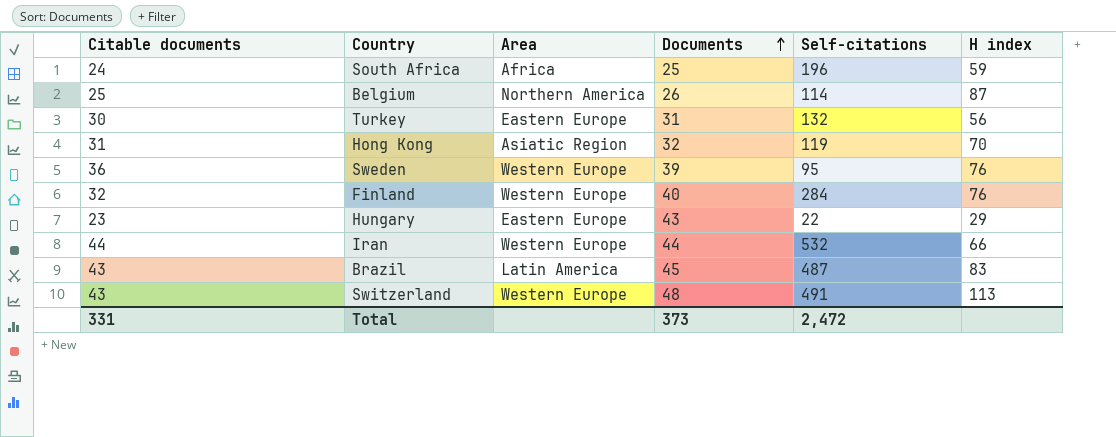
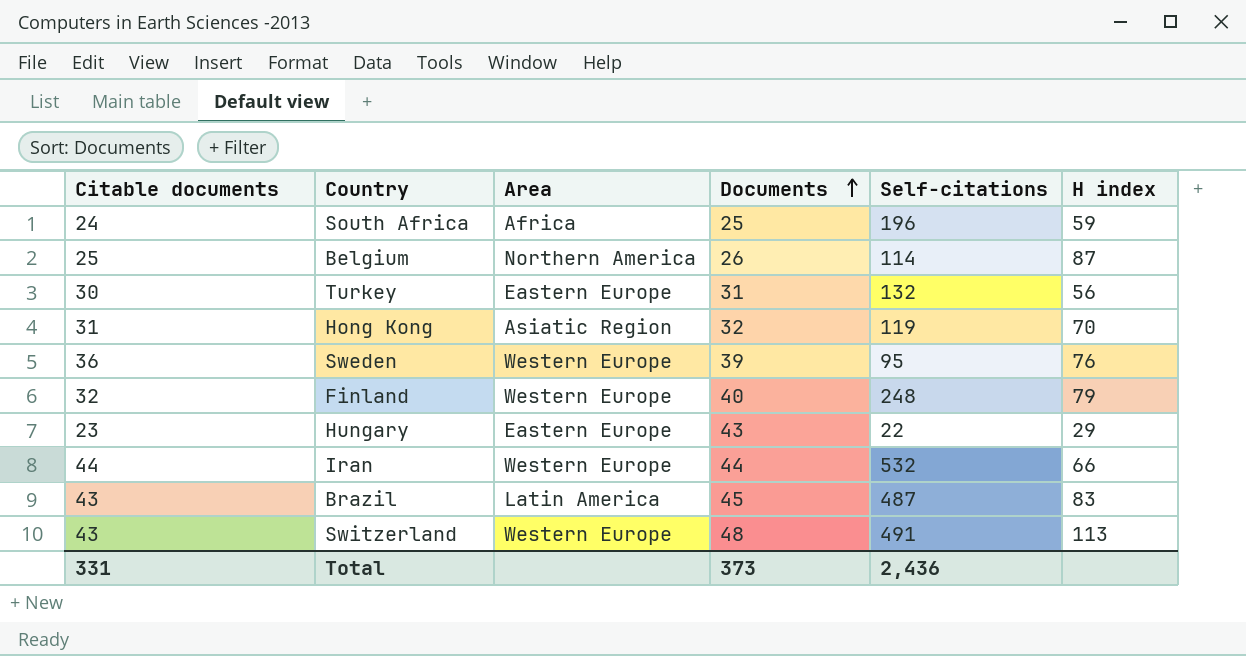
Finland | Self-citations: 284 -> 248
Finland | H index: 76 -> 79
Total | Self-citations: 2,472 -> 2,436

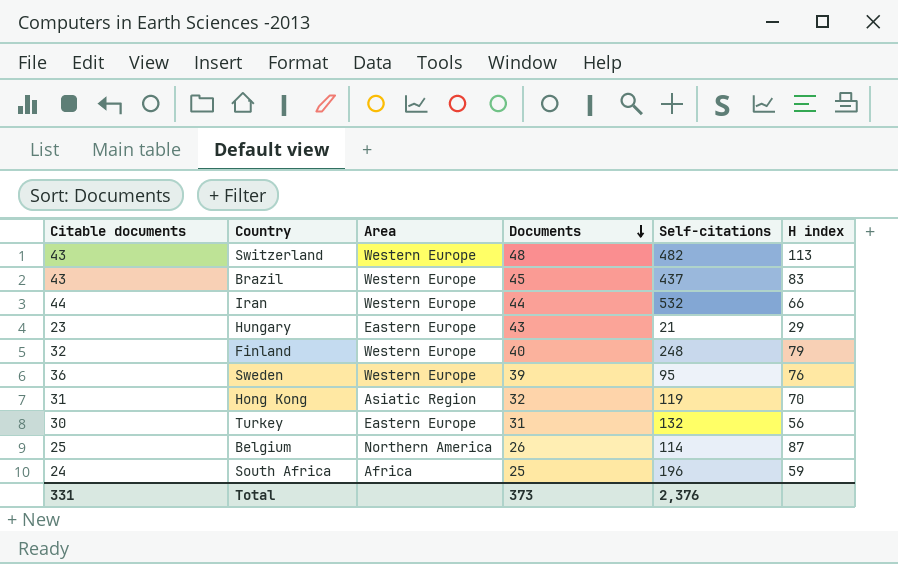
row order: Documents ascending -> Documents descending
Switzerland | Self-citations: 491 -> 482
Brazil | Area: Latin America -> Western Europe
Brazil | Self-citations: 487 -> 437
Hungary | Self-citations: 22 -> 21
Total | Self-citations: 2,436 -> 2,376

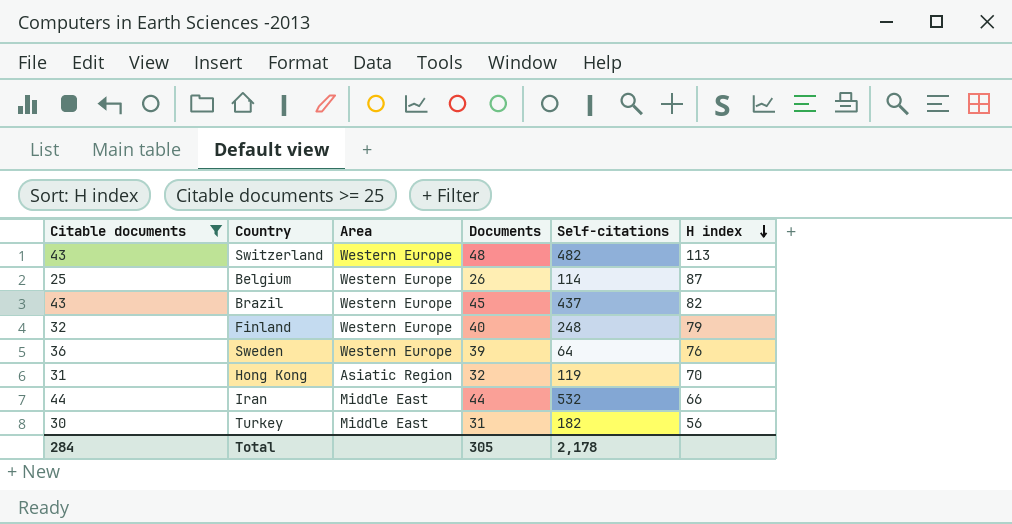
filter: none -> Citable documents >= 25
row order: Documents descending -> H index descending
Belgium | Area: Northern America -> Western Europe
Brazil | H index: 83 -> 82
Sweden | Self-citations: 95 -> 64
Iran | Area: Western Europe -> Middle East
Turkey | Area: Eastern Europe -> Middle East
Turkey | Self-citations: 132 -> 182
Total | Citable documents: 331 -> 284
Total | Documents: 373 -> 305
Total | Self-citations: 2,376 -> 2,178

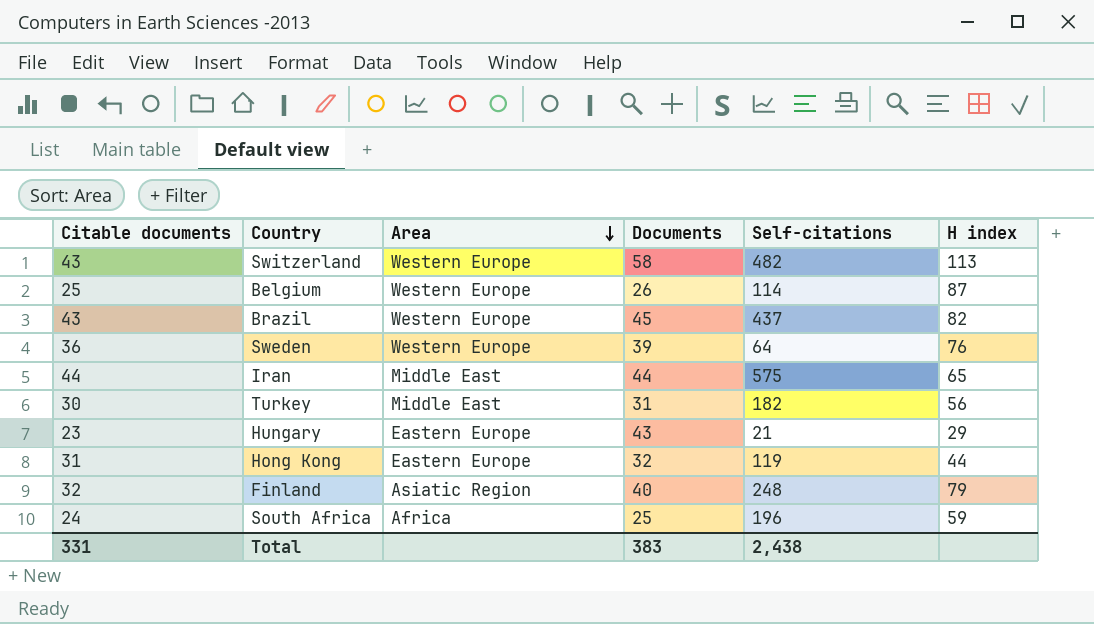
filter: Citable documents >= 25 -> none
row order: H index descending -> Area descending
Switzerland | Documents: 48 -> 58
Iran | Self-citations: 532 -> 575
Iran | H index: 66 -> 65
Hong Kong | Area: Asiatic Region -> Eastern Europe
Hong Kong | H index: 70 -> 44
Finland | Area: Western Europe -> Asiatic Region
Total | Citable documents: 284 -> 331
Total | Documents: 305 -> 383
Total | Self-citations: 2,178 -> 2,438

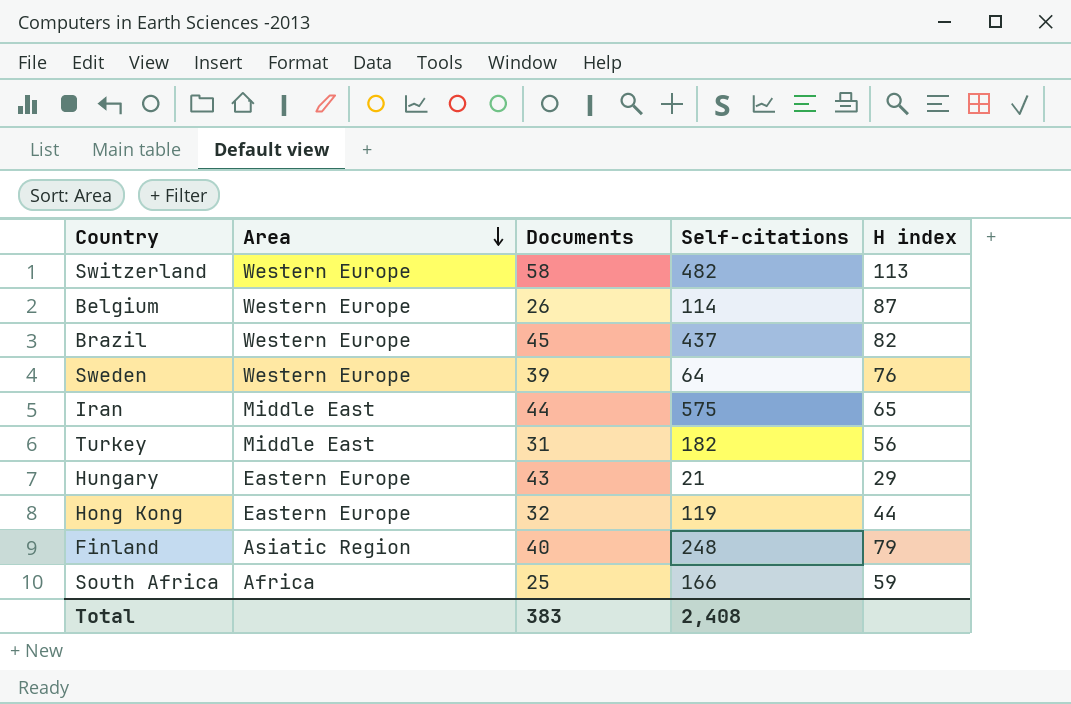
column Citable documents | position: 1 -> none
South Africa | Self-citations: 196 -> 166
Total | Self-citations: 2,438 -> 2,408

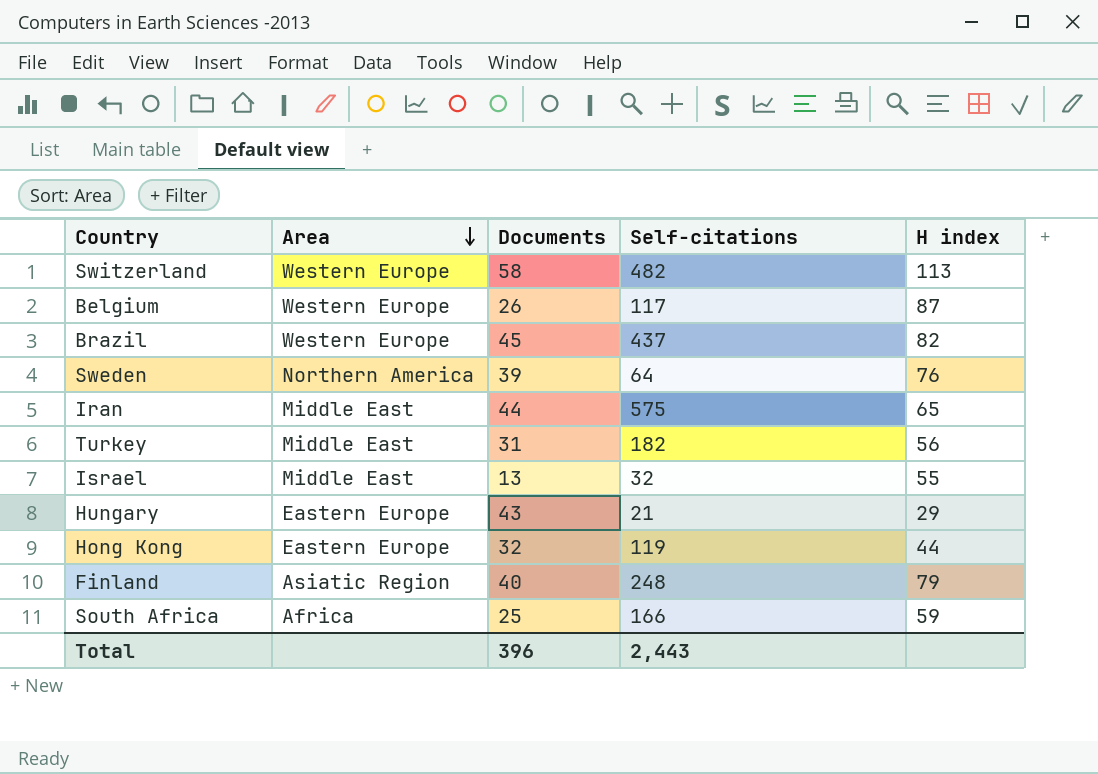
Belgium | Self-citations: 114 -> 117
Sweden | Area: Western Europe -> Northern America
row Israel: none -> Middle East | 13 | 32 | 55
Total | Documents: 383 -> 396
Total | Self-citations: 2,408 -> 2,443

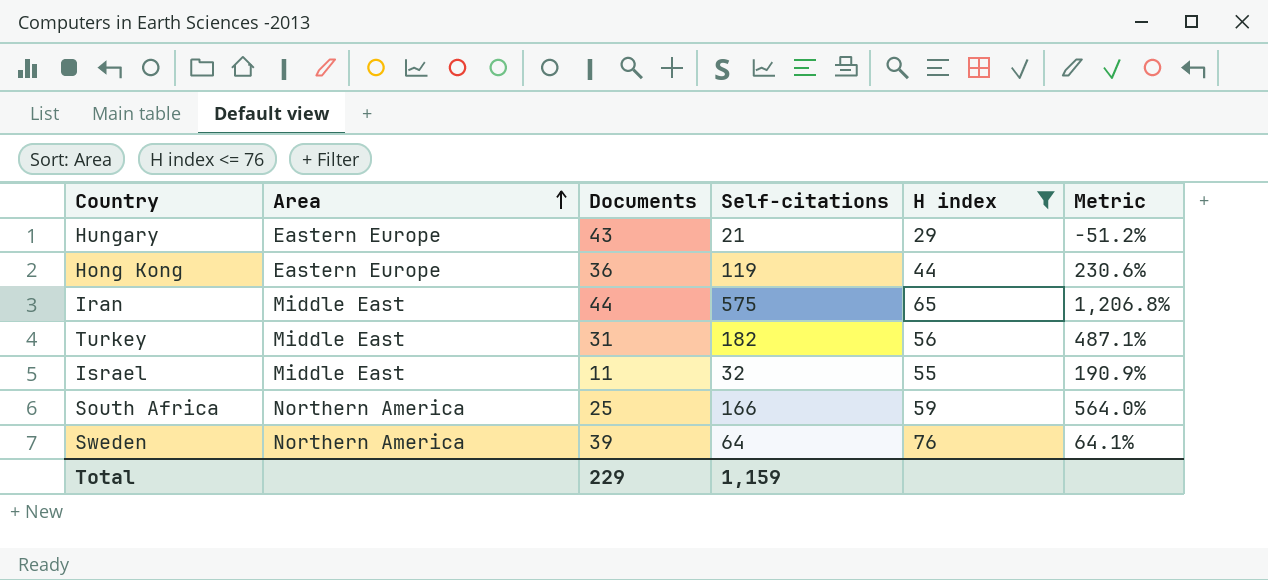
filter: none -> H index <= 76
row order: Area descending -> Area ascending
column Metric | formula: none -> ([Self-citations] - [Documents]) / [Documents]
Hong Kong | Documents: 32 -> 36
Israel | Documents: 13 -> 11
South Africa | Area: Africa -> Northern America
Total | Documents: 396 -> 229
Total | Self-citations: 2,443 -> 1,159

